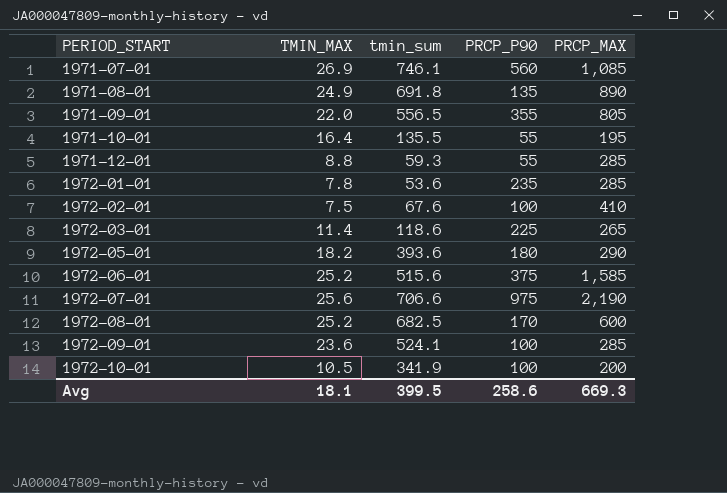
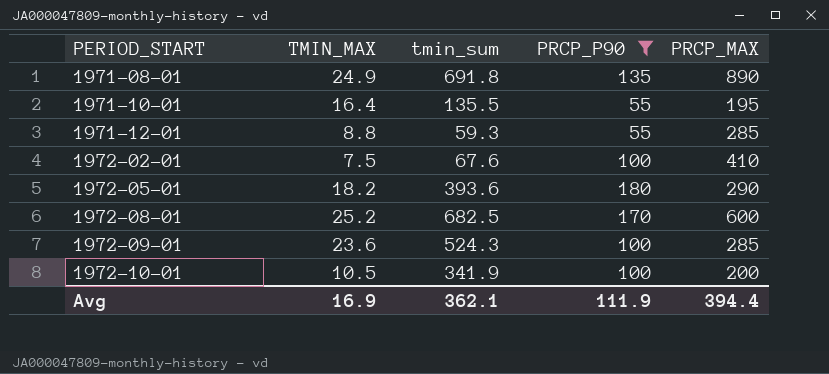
filter: none -> PRCP_P90 <= 180
1972-09-01 | tmin_sum: 524.1 -> 524.3
Avg | TMIN_MAX: 18.1 -> 16.9
Avg | tmin_sum: 399.5 -> 362.1
Avg | PRCP_P90: 258.6 -> 111.9
Avg | PRCP_MAX: 669.3 -> 394.4

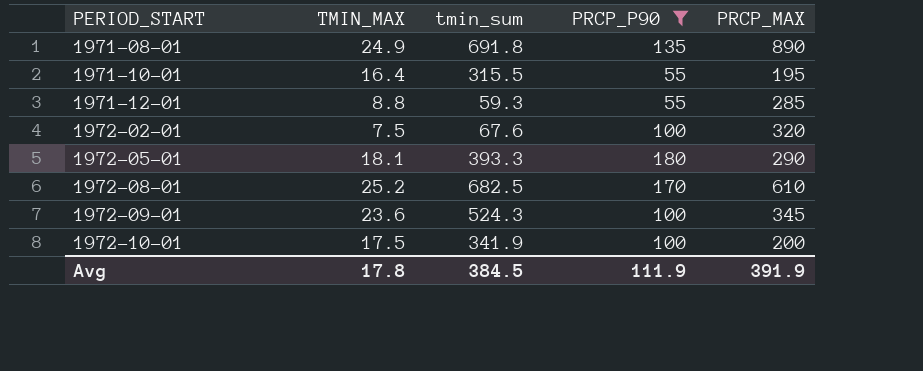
1971-10-01 | tmin_sum: 135.5 -> 315.5
1972-02-01 | PRCP_MAX: 410 -> 320
1972-05-01 | TMIN_MAX: 18.2 -> 18.1
1972-05-01 | tmin_sum: 393.6 -> 393.3
1972-08-01 | PRCP_MAX: 600 -> 610
1972-09-01 | PRCP_MAX: 285 -> 345
1972-10-01 | TMIN_MAX: 10.5 -> 17.5
Avg | TMIN_MAX: 16.9 -> 17.8
Avg | tmin_sum: 362.1 -> 384.5
Avg | PRCP_MAX: 394.4 -> 391.9

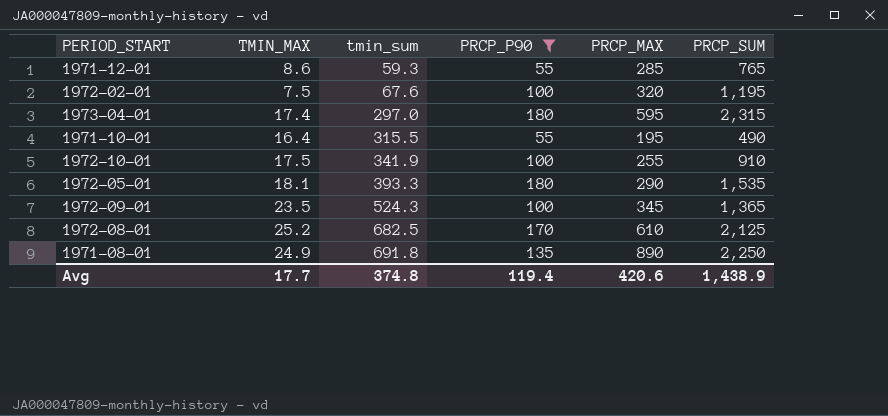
row order: PERIOD_START ascending -> tmin_sum ascending
column PRCP_SUM | position: none -> 6
1971-12-01 | TMIN_MAX: 8.8 -> 8.6
row 1973-04-01: none -> 17.4 | 297.0 | 180 | 595 | 2,315
1972-10-01 | PRCP_MAX: 200 -> 255
1972-09-01 | TMIN_MAX: 23.6 -> 23.5
Avg | TMIN_MAX: 17.8 -> 17.7
Avg | tmin_sum: 384.5 -> 374.8
Avg | PRCP_P90: 111.9 -> 119.4
Avg | PRCP_MAX: 391.9 -> 420.6

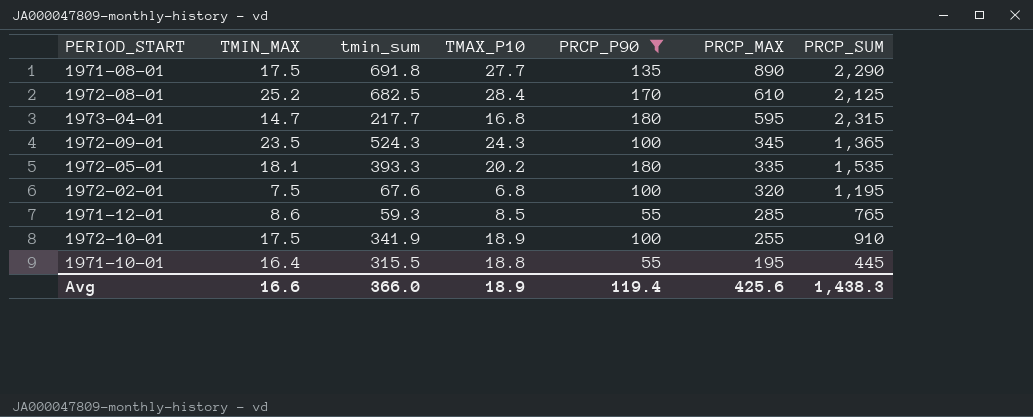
row order: tmin_sum ascending -> PRCP_MAX descending
column TMAX_P10 | position: none -> 4
1971-08-01 | TMIN_MAX: 24.9 -> 17.5
1971-08-01 | PRCP_SUM: 2,250 -> 2,290
1973-04-01 | TMIN_MAX: 17.4 -> 14.7
1973-04-01 | tmin_sum: 297.0 -> 217.7
1972-05-01 | PRCP_MAX: 290 -> 335
1971-10-01 | PRCP_SUM: 490 -> 445
Avg | TMIN_MAX: 17.7 -> 16.6
Avg | tmin_sum: 374.8 -> 366.0
Avg | PRCP_MAX: 420.6 -> 425.6
Avg | PRCP_SUM: 1,438.9 -> 1,438.3

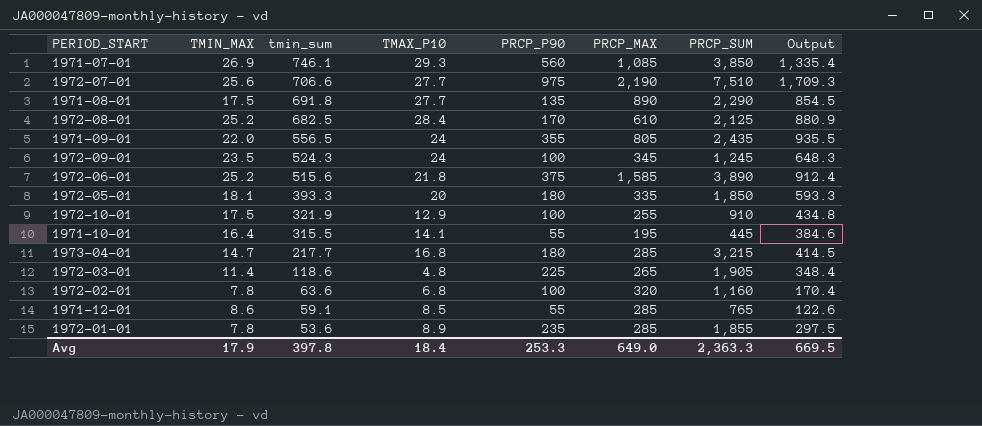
filter: PRCP_P90 <= 180 -> none
row order: PRCP_MAX descending -> tmin_sum descending
column Output | formula: none -> [tmin_sum] + [TMAX_P10] + [PRCP_P90]
1972-09-01 | TMAX_P10: 24.3 -> 24
1972-09-01 | PRCP_SUM: 1,365 -> 1,245
1972-05-01 | TMAX_P10: 20.2 -> 20
1972-05-01 | PRCP_SUM: 1,535 -> 1,850
1972-10-01 | tmin_sum: 341.9 -> 321.9
1972-10-01 | TMAX_P10: 18.9 -> 12.9
1971-10-01 | TMAX_P10: 18.8 -> 14.1
1973-04-01 | PRCP_MAX: 595 -> 285
1973-04-01 | PRCP_SUM: 2,315 -> 3,215
1972-02-01 | TMIN_MAX: 7.5 -> 7.8
1972-02-01 | tmin_sum: 67.6 -> 63.6
1972-02-01 | PRCP_SUM: 1,195 -> 1,160
1971-12-01 | tmin_sum: 59.3 -> 59.1
Avg | TMIN_MAX: 16.6 -> 17.9
Avg | tmin_sum: 366.0 -> 397.8
Avg | TMAX_P10: 18.9 -> 18.4
Avg | PRCP_P90: 119.4 -> 253.3
Avg | PRCP_MAX: 425.6 -> 649.0
Avg | PRCP_SUM: 1,438.3 -> 2,363.3

